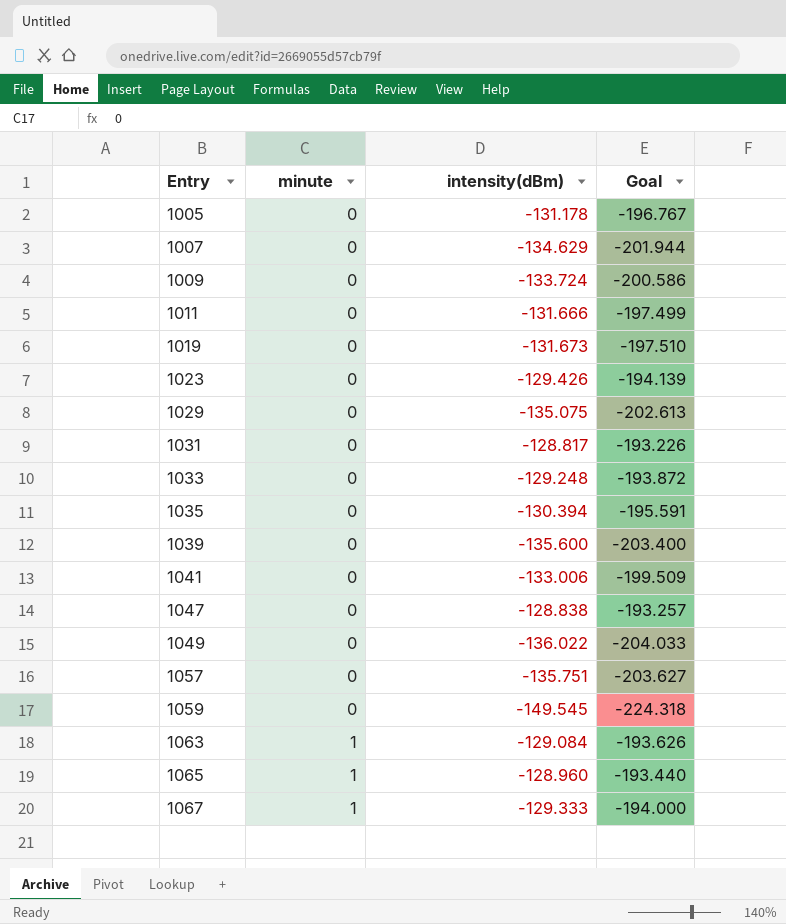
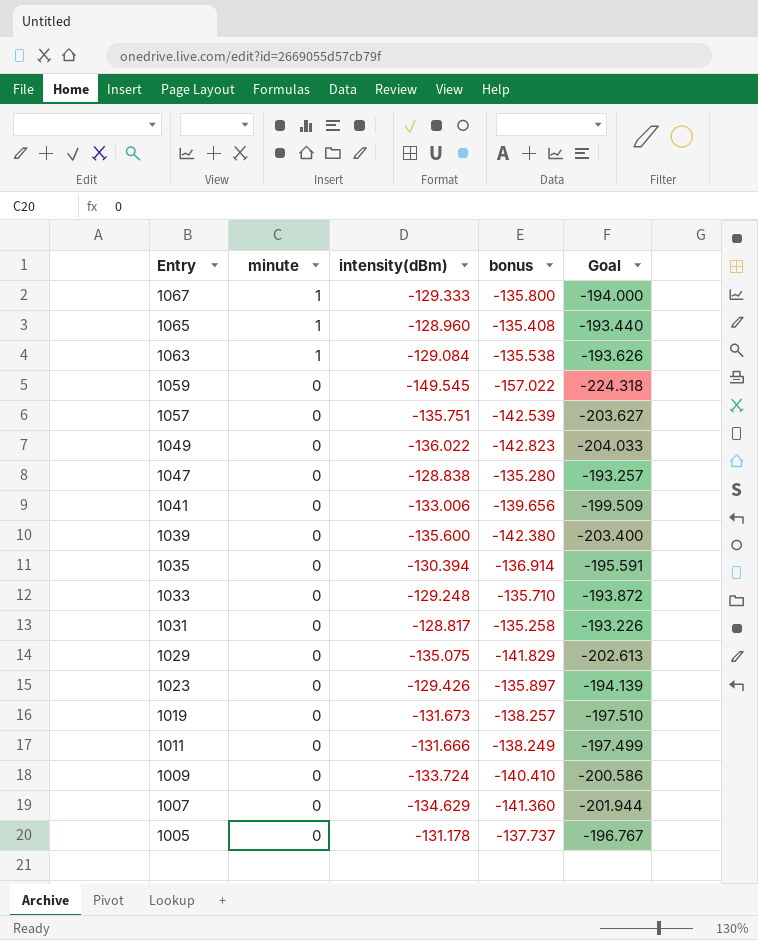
row order: Entry ascending -> Entry descending
column bonus | formula: none -> [intensity(dBm)] * 1.05

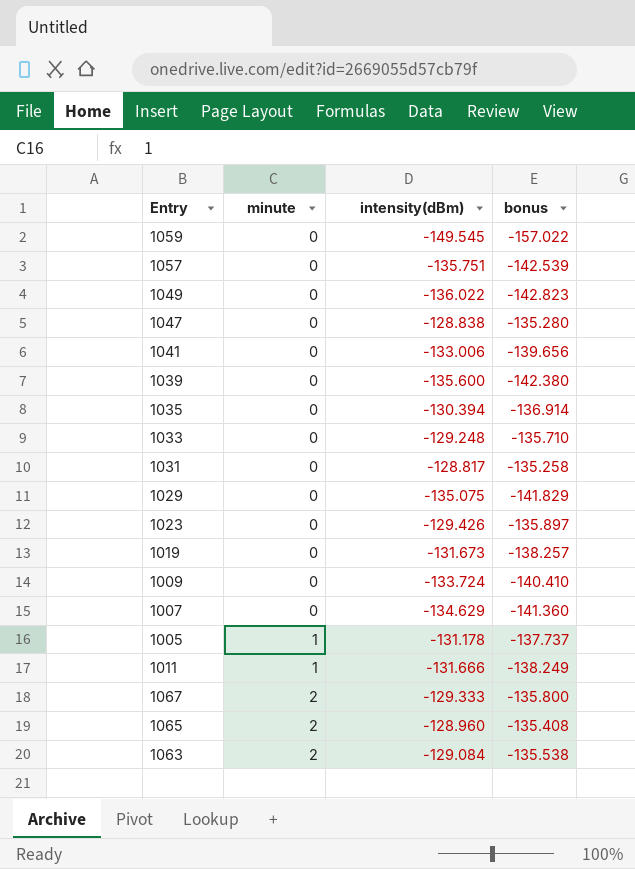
row order: Entry descending -> minute ascending
column Goal | formula: [intensity(dBm)] * 1.5 -> none
1005 | minute: 0 -> 1
1011 | minute: 0 -> 1
1067 | minute: 1 -> 2
1065 | minute: 1 -> 2
1063 | minute: 1 -> 2

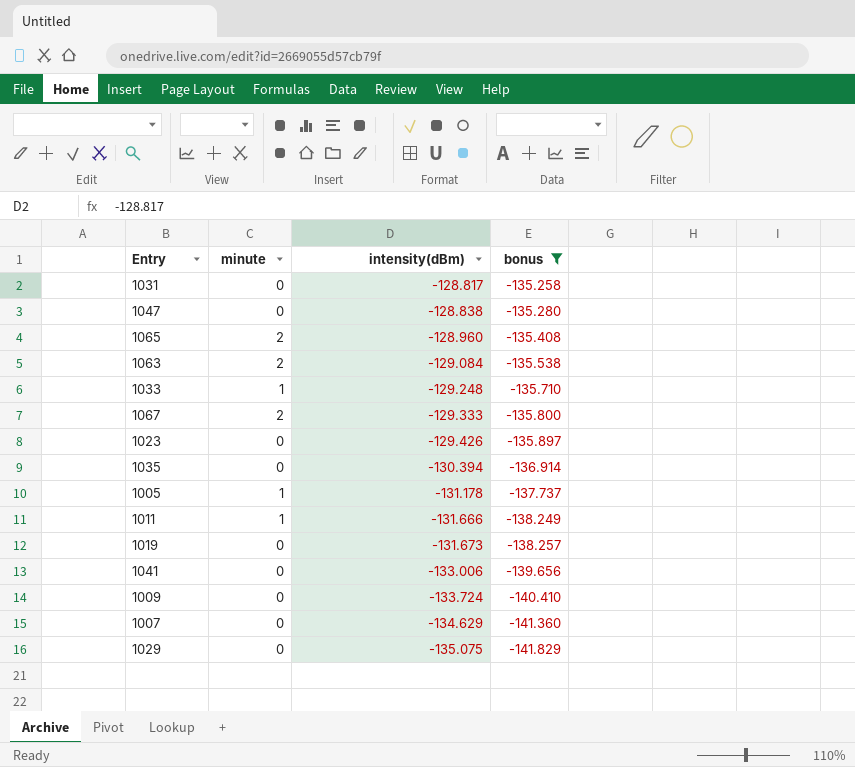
filter: none -> bonus >= -141.829
row order: minute ascending -> intensity(dBm) descending
1033 | minute: 0 -> 1

